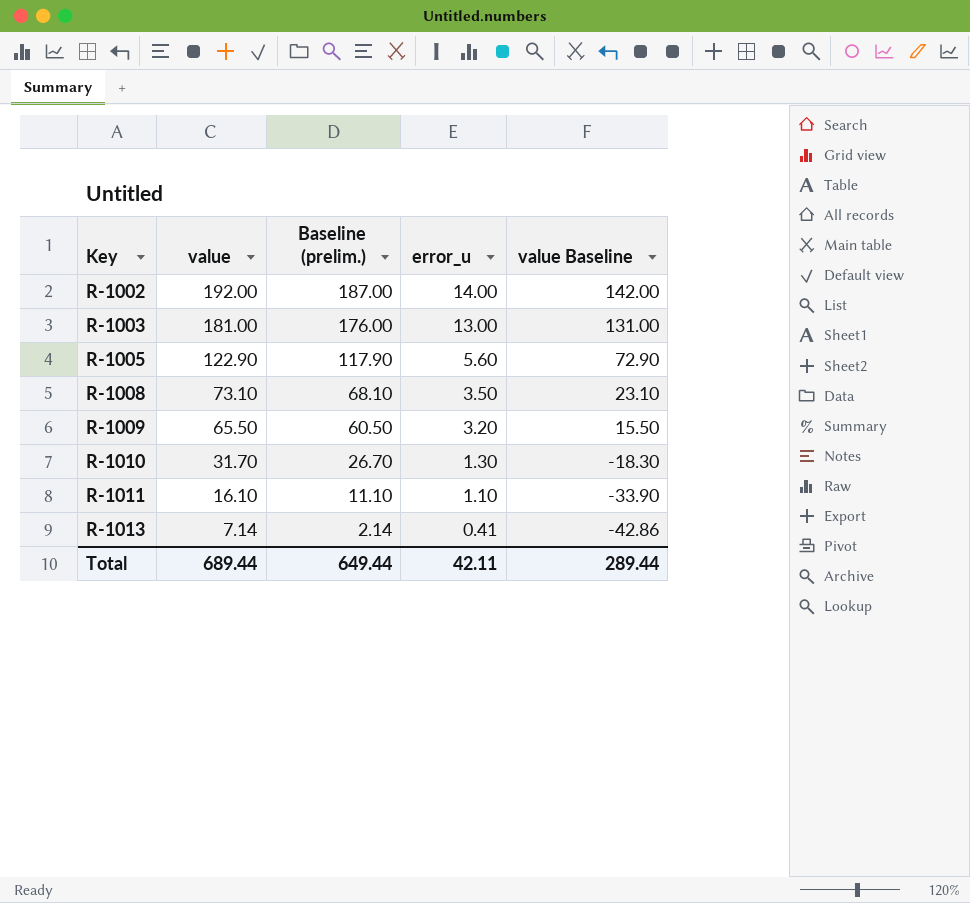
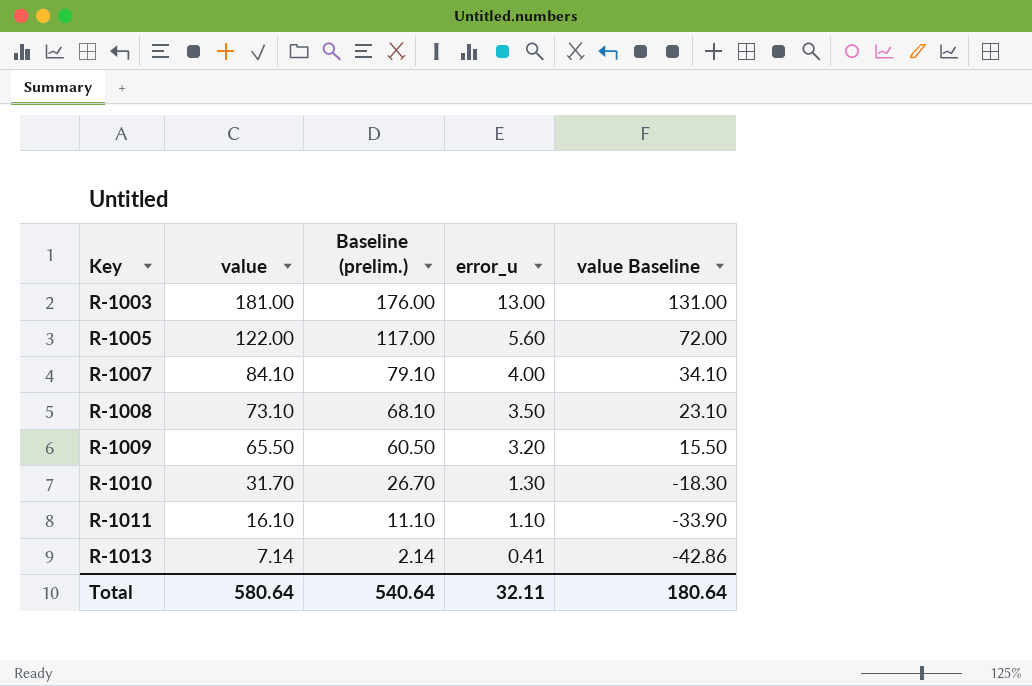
row R-1002: 192.00 | 187.00 | 14.00 | 142.00 -> none
R-1005 | value: 122.90 -> 122.00
R-1005 | Baseline (prelim.): 117.90 -> 117.00
R-1005 | value Baseline: 72.90 -> 72.00
row R-1007: none -> 84.10 | 79.10 | 4.00 | 34.10
Total | value: 689.44 -> 580.64
Total | Baseline (prelim.): 649.44 -> 540.64
Total | error_u: 42.11 -> 32.11
Total | value Baseline: 289.44 -> 180.64

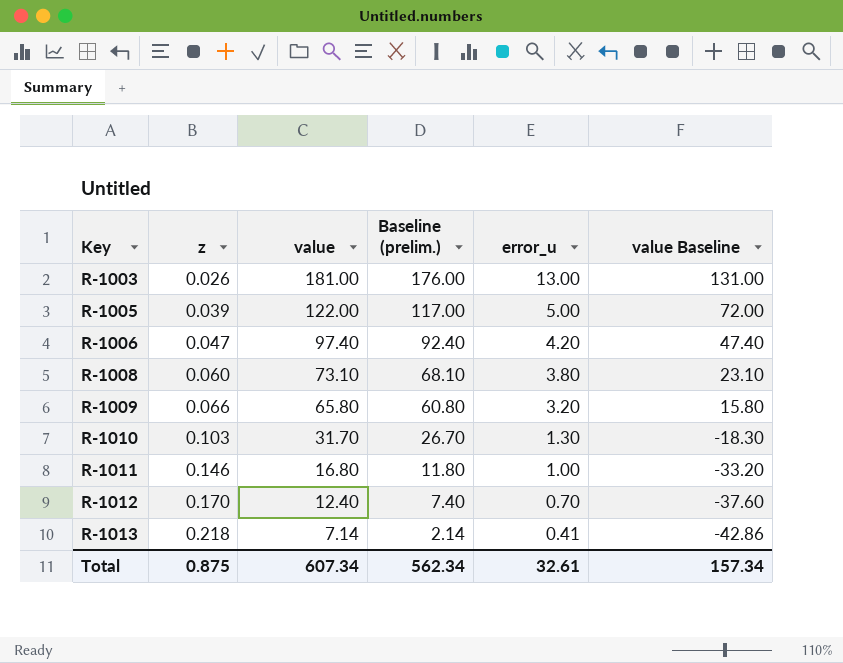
column z | position: none -> 2
row R-1007: 84.10 | 79.10 | 4.00 | 34.10 -> none
R-1005 | error_u: 5.60 -> 5.00
row R-1006: none -> 0.047 | 97.40 | 92.40 | 4.20 | 47.40
R-1008 | error_u: 3.50 -> 3.80
R-1009 | value: 65.50 -> 65.80
R-1009 | Baseline (prelim.): 60.50 -> 60.80
R-1009 | value Baseline: 15.50 -> 15.80
R-1011 | value: 16.10 -> 16.80
R-1011 | Baseline (prelim.): 11.10 -> 11.80
R-1011 | error_u: 1.10 -> 1.00
R-1011 | value Baseline: -33.90 -> -33.20
row R-1012: none -> 0.170 | 12.40 | 7.40 | 0.70 | -37.60
Total | value: 580.64 -> 607.34
Total | Baseline (prelim.): 540.64 -> 562.34
Total | error_u: 32.11 -> 32.61
Total | value Baseline: 180.64 -> 157.34

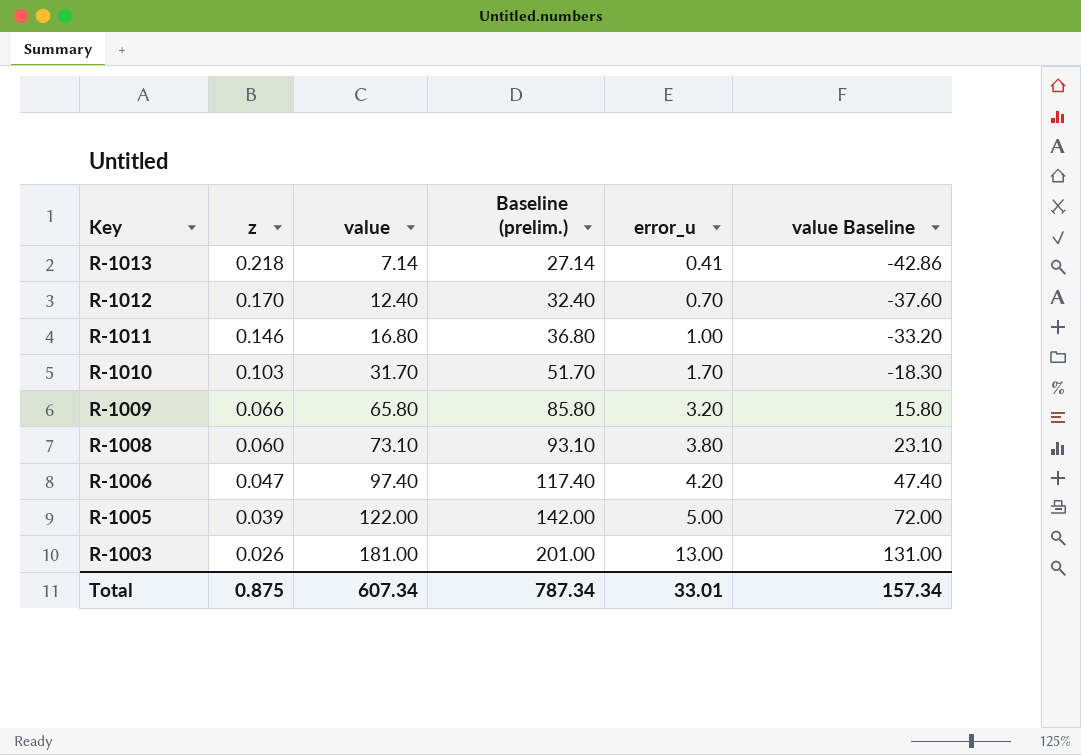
row order: Key ascending -> Key descending
column Baseline (prelim.) | formula: [value] - 5 -> [value] + 20
R-1010 | error_u: 1.30 -> 1.70
Total | Baseline (prelim.): 562.34 -> 787.34
Total | error_u: 32.61 -> 33.01

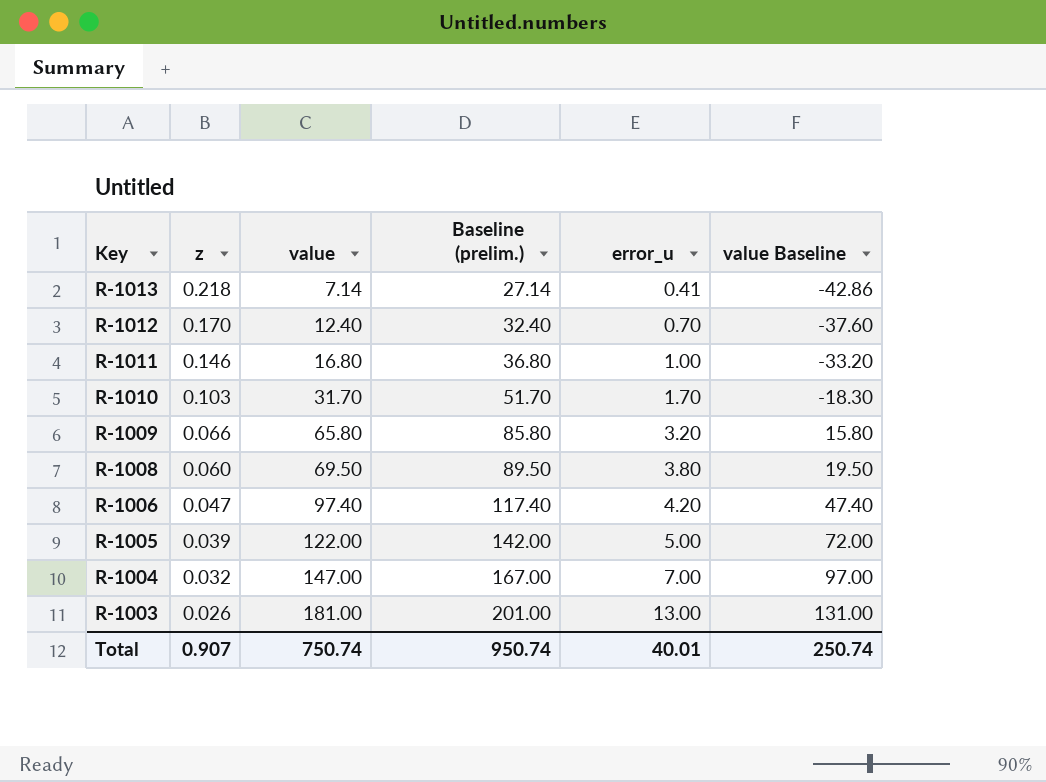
R-1008 | value: 73.10 -> 69.50
R-1008 | Baseline (prelim.): 93.10 -> 89.50
R-1008 | value Baseline: 23.10 -> 19.50
row R-1004: none -> 0.032 | 147.00 | 167.00 | 7.00 | 97.00
Total | z: 0.875 -> 0.907
Total | value: 607.34 -> 750.74
Total | Baseline (prelim.): 787.34 -> 950.74
Total | error_u: 33.01 -> 40.01
Total | value Baseline: 157.34 -> 250.74

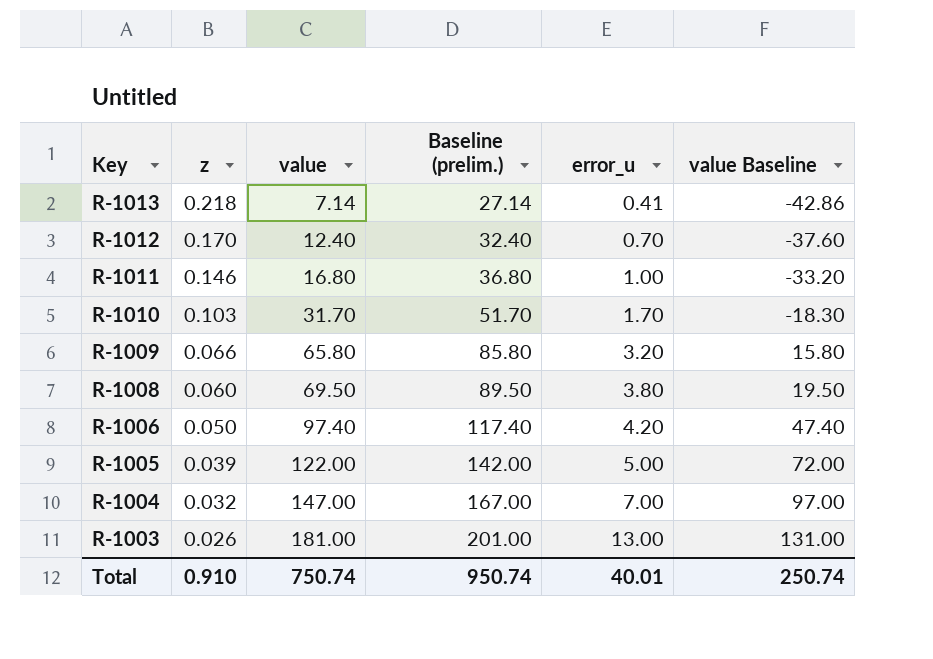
R-1006 | z: 0.047 -> 0.050
Total | z: 0.907 -> 0.910

